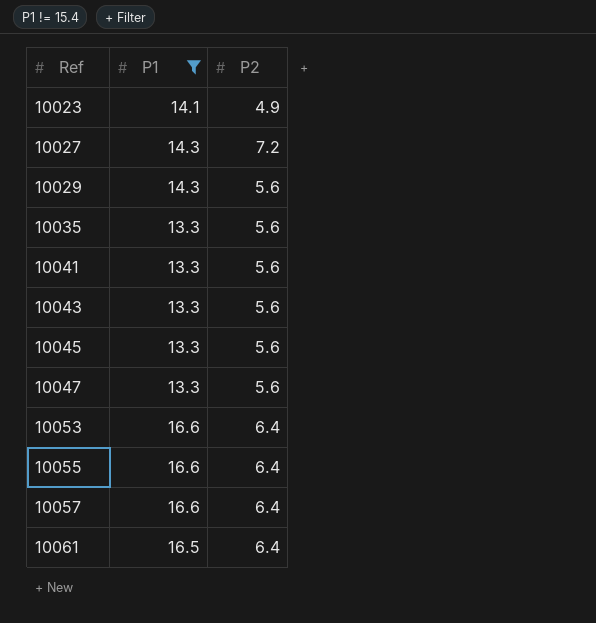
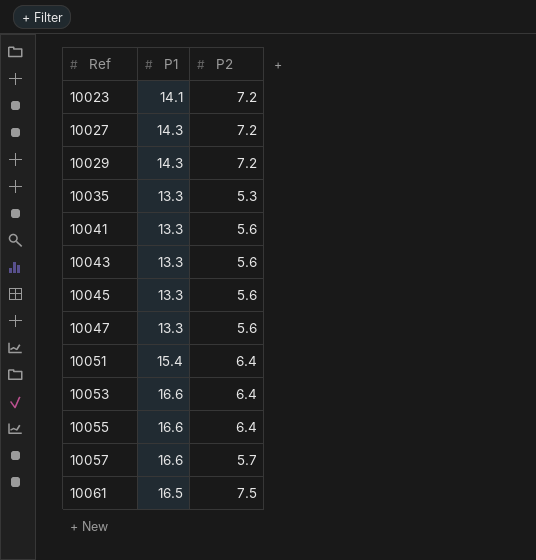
filter: P1 != 15.4 -> none
10023 | P2: 4.9 -> 7.2
10029 | P2: 5.6 -> 7.2
10035 | P2: 5.6 -> 5.3
10057 | P2: 6.4 -> 5.7
10061 | P2: 6.4 -> 7.5

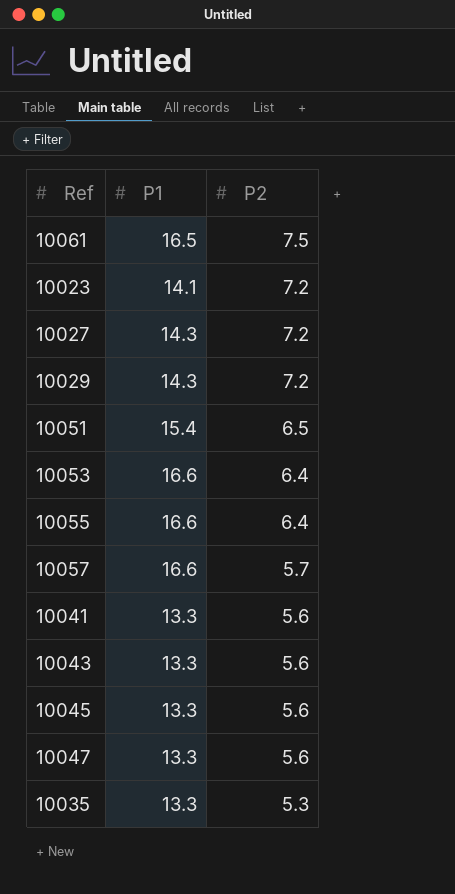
row order: Ref ascending -> P2 descending
10051 | P2: 6.4 -> 6.5

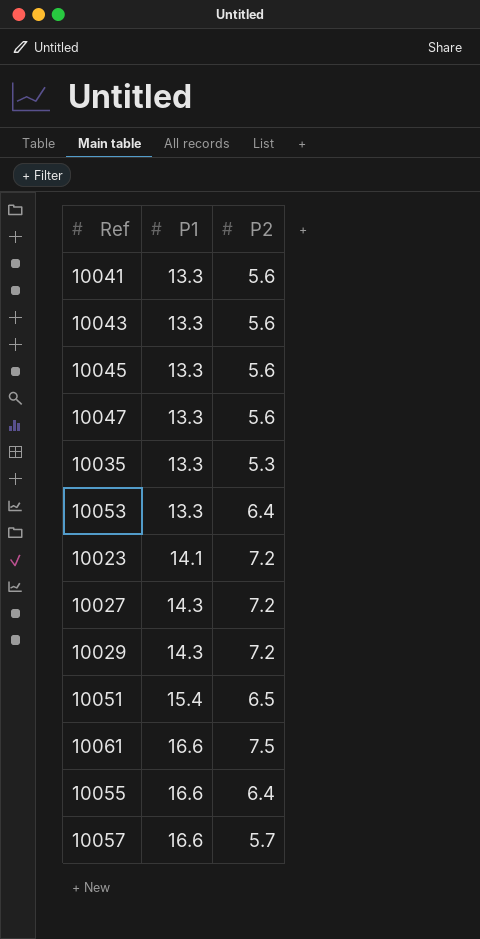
row order: P2 descending -> P1 ascending
10053 | P1: 16.6 -> 13.3
10061 | P1: 16.5 -> 16.6

